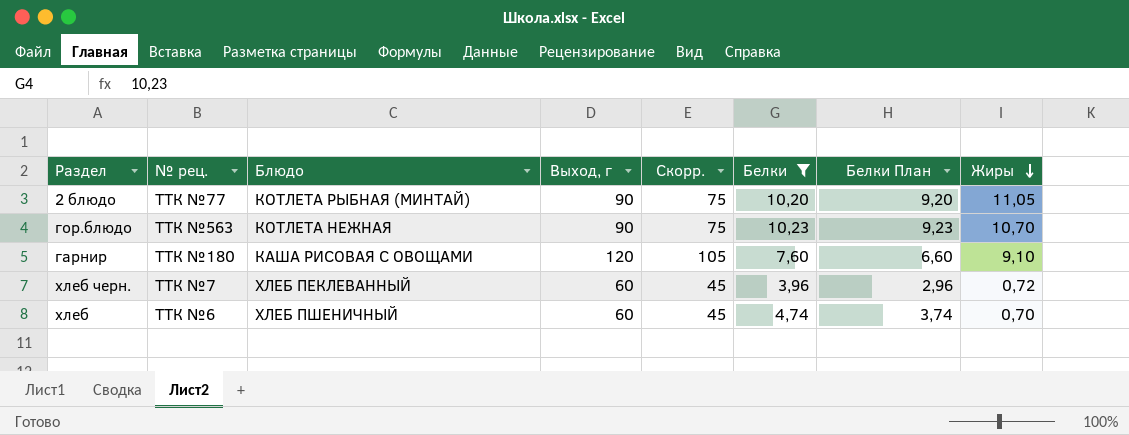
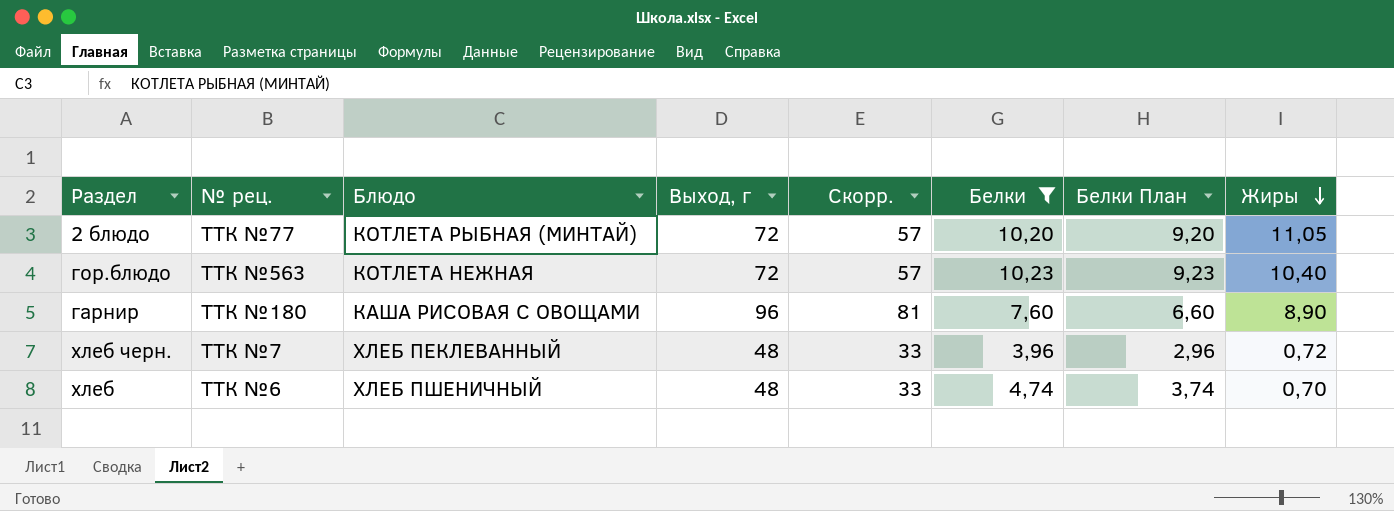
2 блюдо | Выход, г: 90 -> 72
2 блюдо | Скорр.: 75 -> 57
гор.блюдо | Выход, г: 90 -> 72
гор.блюдо | Скорр.: 75 -> 57
гор.блюдо | Жиры: 10,70 -> 10,40
гарнир | Выход, г: 120 -> 96
гарнир | Скорр.: 105 -> 81
гарнир | Жиры: 9,10 -> 8,90
хлеб черн. | Выход, г: 60 -> 48
хлеб черн. | Скорр.: 45 -> 33
хлеб | Выход, г: 60 -> 48
хлеб | Скорр.: 45 -> 33

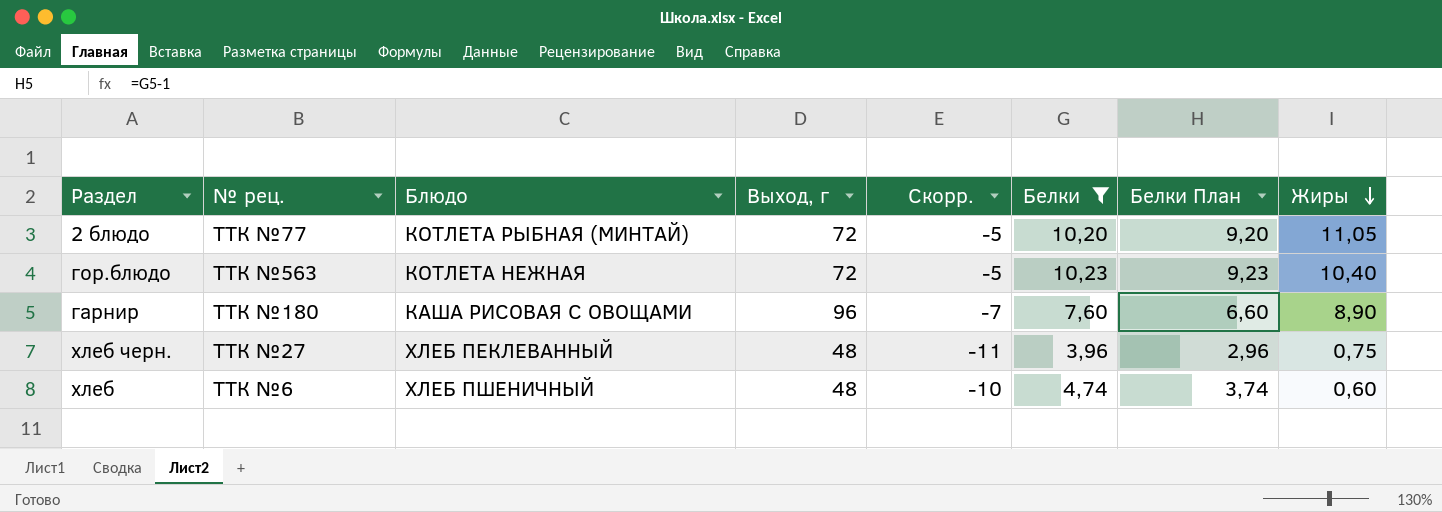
column Скорр. | formula: [Выход, г] - 15 -> [Белки] - 15
хлеб черн. | № рец.: ТТК №7 -> ТТК №27
хлеб черн. | Жиры: 0,72 -> 0,75
хлеб | Жиры: 0,70 -> 0,60

